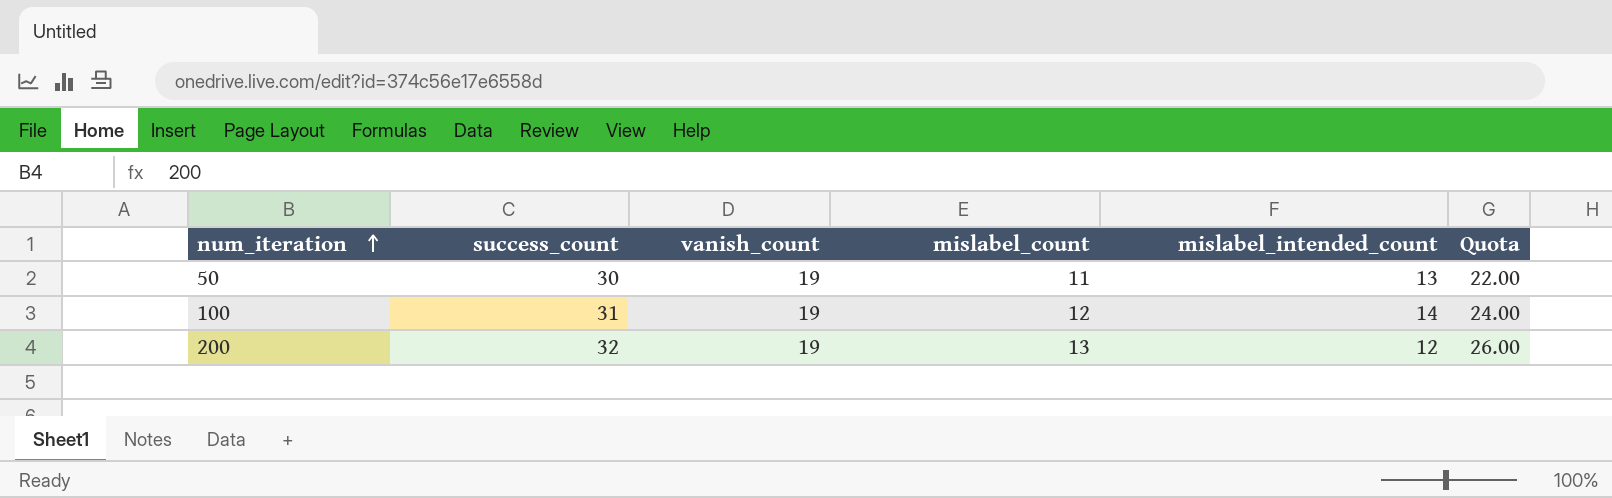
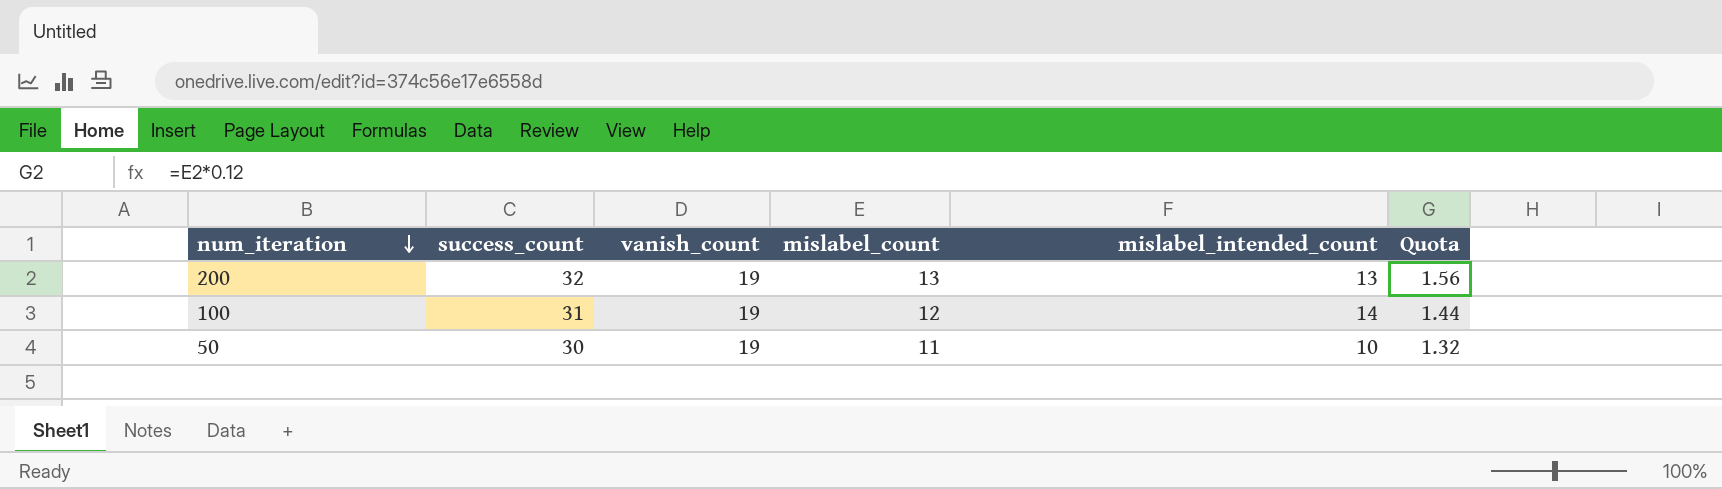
row order: num_iteration ascending -> num_iteration descending
column Quota | formula: [mislabel_count] * 2 -> [mislabel_count] * 0.12
200 | mislabel_intended_count: 12 -> 13
50 | mislabel_intended_count: 13 -> 10

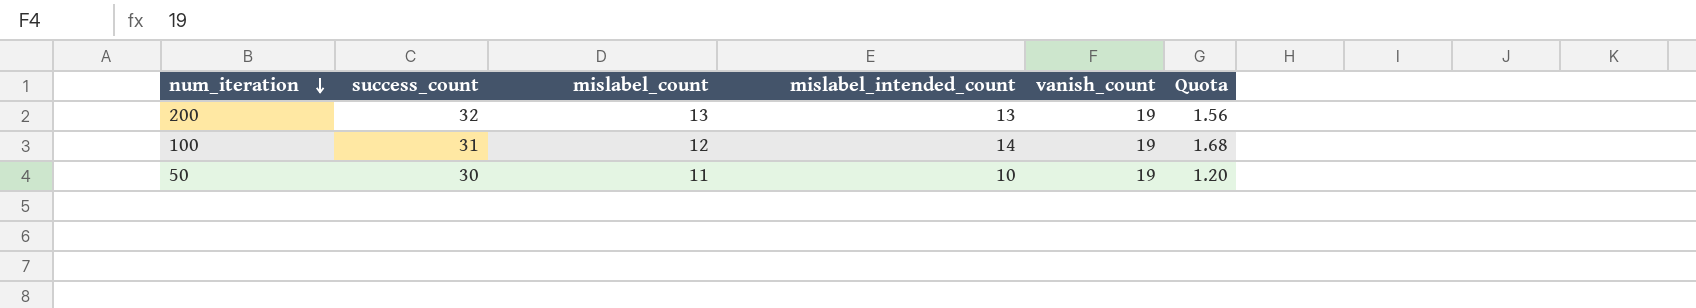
column vanish_count | position: 3 -> 5
column Quota | formula: [mislabel_count] * 0.12 -> [mislabel_intended_count] * 0.12

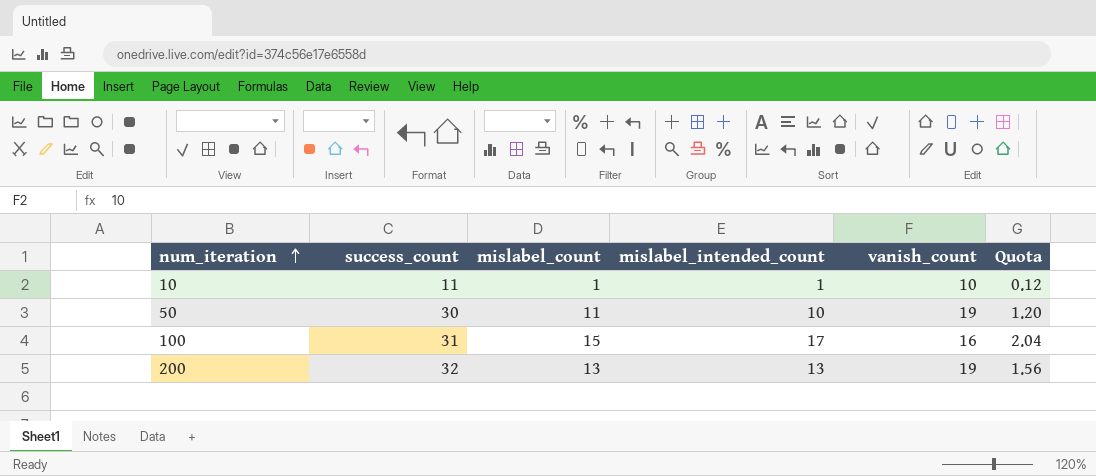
row order: num_iteration descending -> num_iteration ascending
row 10: none -> 11 | 1 | 1 | 10 | 0.12
100 | mislabel_count: 12 -> 15
100 | mislabel_intended_count: 14 -> 17
100 | vanish_count: 19 -> 16
100 | Quota: 1.68 -> 2.04

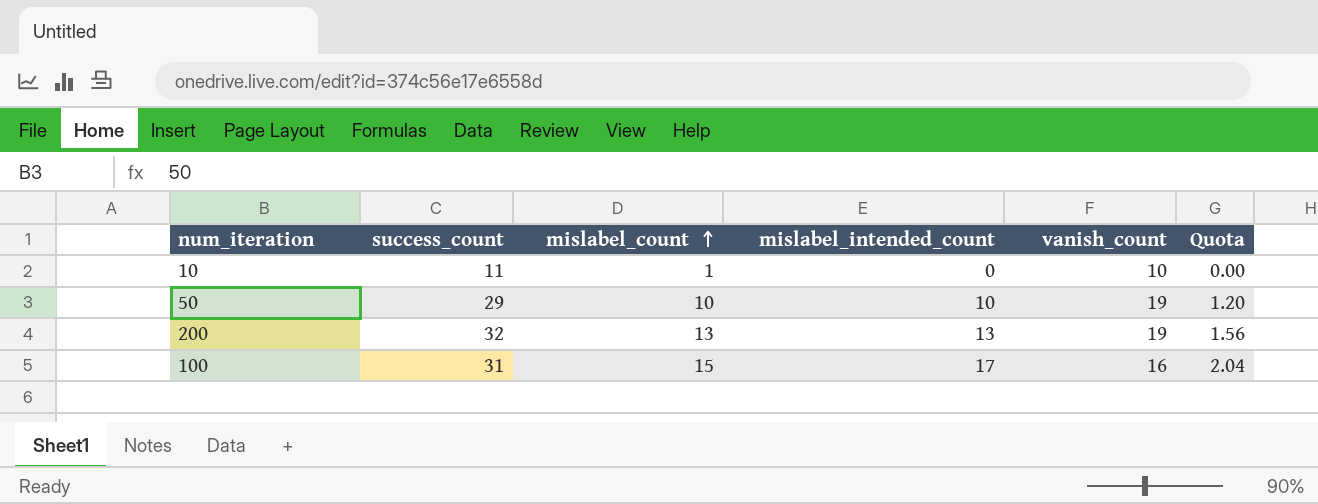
row order: num_iteration ascending -> mislabel_count ascending
10 | mislabel_intended_count: 1 -> 0
10 | Quota: 0.12 -> 0.00
50 | success_count: 30 -> 29
50 | mislabel_count: 11 -> 10

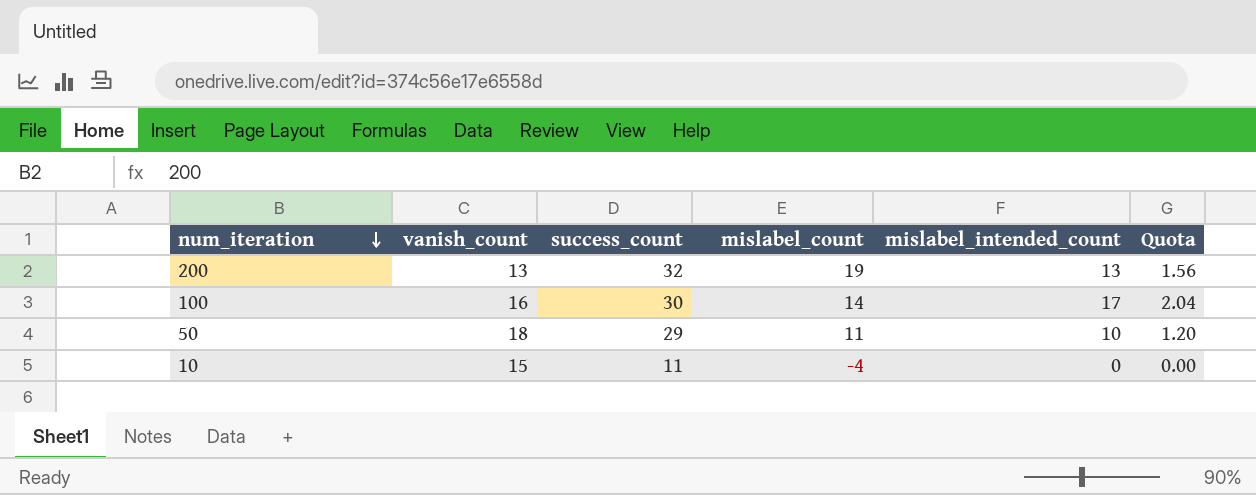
row order: mislabel_count ascending -> num_iteration descending
column vanish_count | position: 5 -> 2
200 | vanish_count: 19 -> 13
200 | mislabel_count: 13 -> 19
100 | success_count: 31 -> 30
100 | mislabel_count: 15 -> 14
50 | vanish_count: 19 -> 18
50 | mislabel_count: 10 -> 11
10 | vanish_count: 10 -> 15
10 | mislabel_count: 1 -> -4

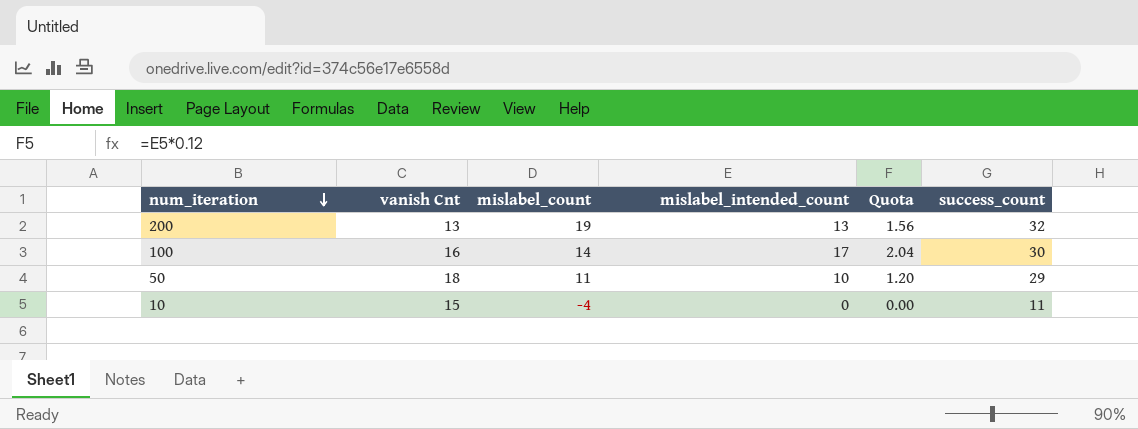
column name: vanish_count -> vanish Cnt
column success_count | position: 3 -> 6

